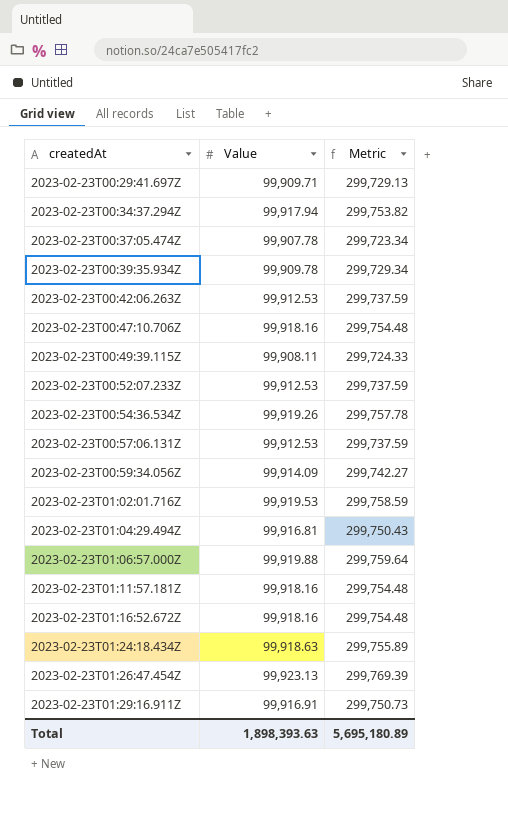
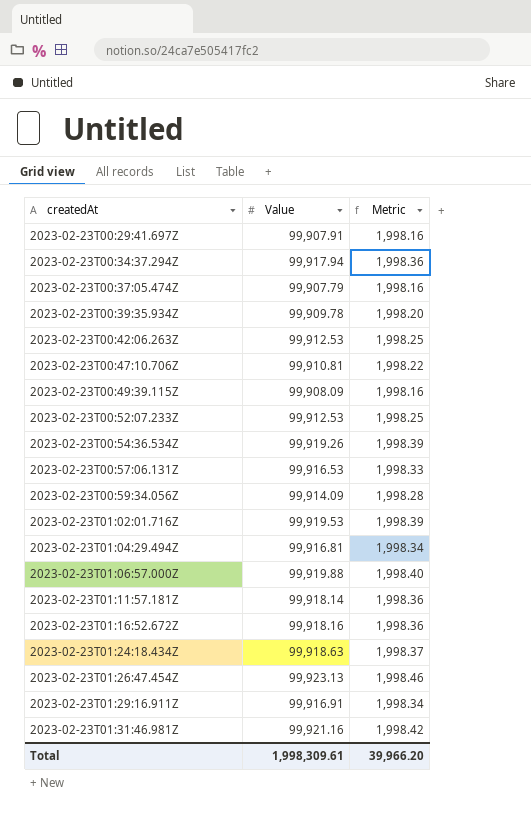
column Metric | formula: [Value] * 3 -> [Value] * 0.02
2023-02-23T00:29:41.697Z | Value: 99,909.71 -> 99,907.91
2023-02-23T00:37:05.474Z | Value: 99,907.78 -> 99,907.79
2023-02-23T00:47:10.706Z | Value: 99,918.16 -> 99,910.81
2023-02-23T00:49:39.115Z | Value: 99,908.11 -> 99,908.09
2023-02-23T00:57:06.131Z | Value: 99,912.53 -> 99,916.53
2023-02-23T01:11:57.181Z | Value: 99,918.16 -> 99,918.14
row 2023-02-23T01:31:46.981Z: none -> 99,921.16 | 1,998.42
Total | Value: 1,898,393.63 -> 1,998,309.61
Total | Metric: 5,695,180.89 -> 39,966.20

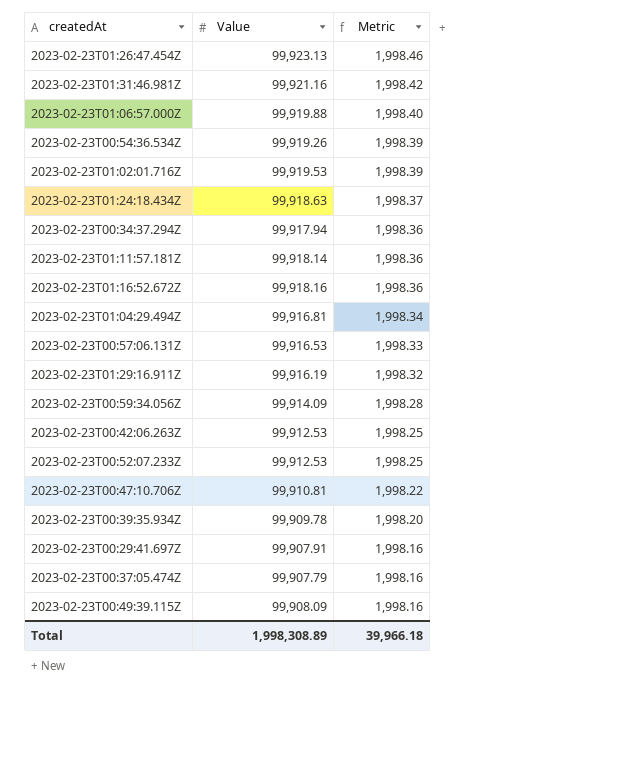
row order: createdAt ascending -> Metric descending
2023-02-23T01:29:16.911Z | Value: 99,916.91 -> 99,916.19
2023-02-23T01:29:16.911Z | Metric: 1,998.34 -> 1,998.32
Total | Value: 1,998,309.61 -> 1,998,308.89
Total | Metric: 39,966.20 -> 39,966.18

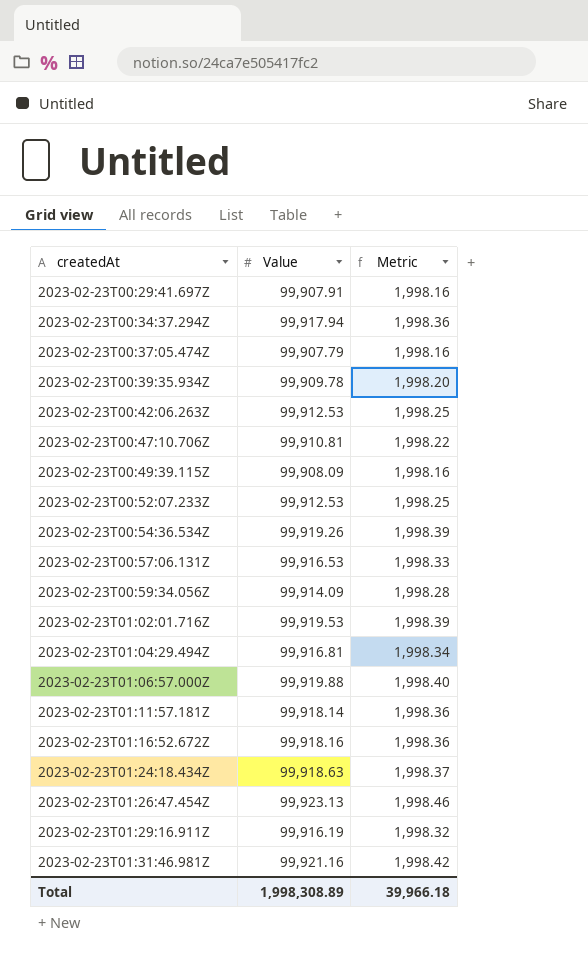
row order: Metric descending -> createdAt ascending

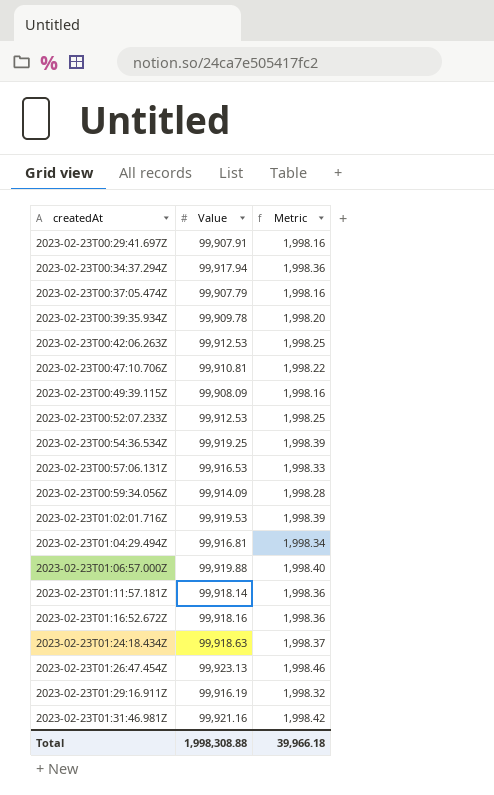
2023-02-23T00:54:36.534Z | Value: 99,919.26 -> 99,919.25
Total | Value: 1,998,308.89 -> 1,998,308.88

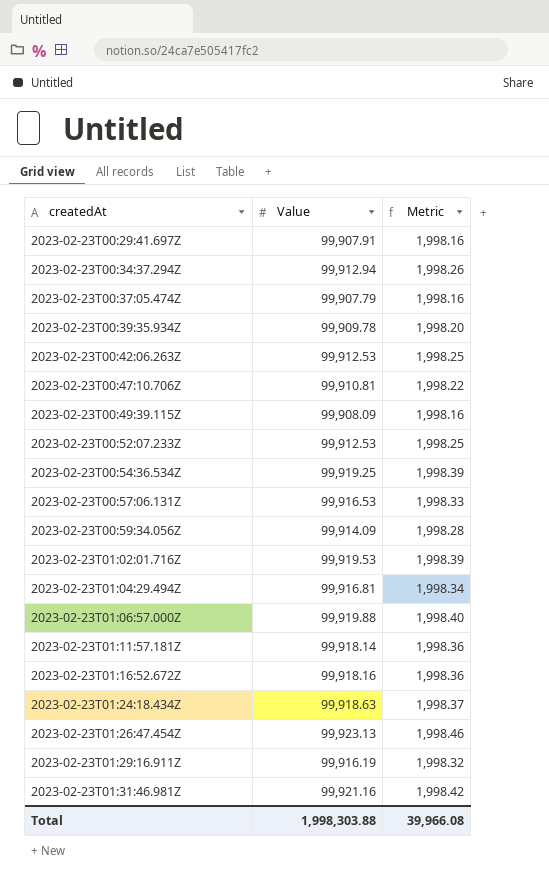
2023-02-23T00:34:37.294Z | Value: 99,917.94 -> 99,912.94
2023-02-23T00:34:37.294Z | Metric: 1,998.36 -> 1,998.26
Total | Value: 1,998,308.88 -> 1,998,303.88
Total | Metric: 39,966.18 -> 39,966.08

